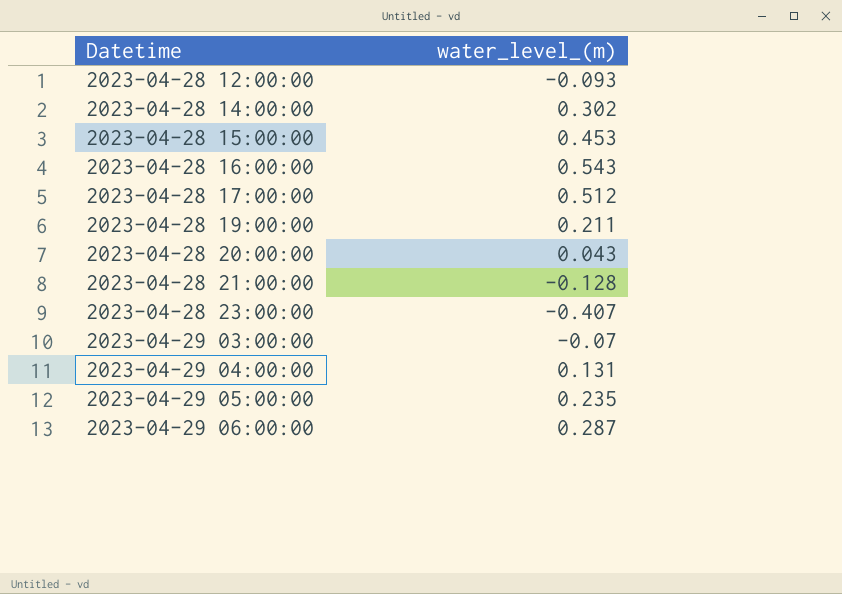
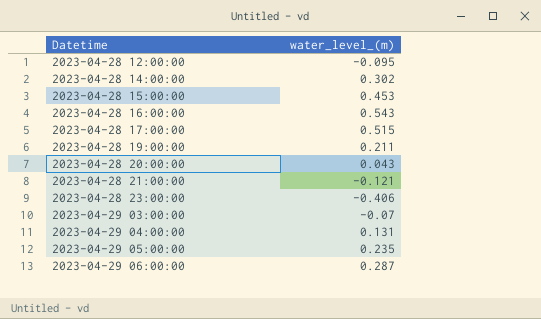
2023-04-28 12:00:00 | water_level_(m): -0.093 -> -0.095
2023-04-28 17:00:00 | water_level_(m): 0.512 -> 0.515
2023-04-28 21:00:00 | water_level_(m): -0.128 -> -0.121
2023-04-28 23:00:00 | water_level_(m): -0.407 -> -0.406

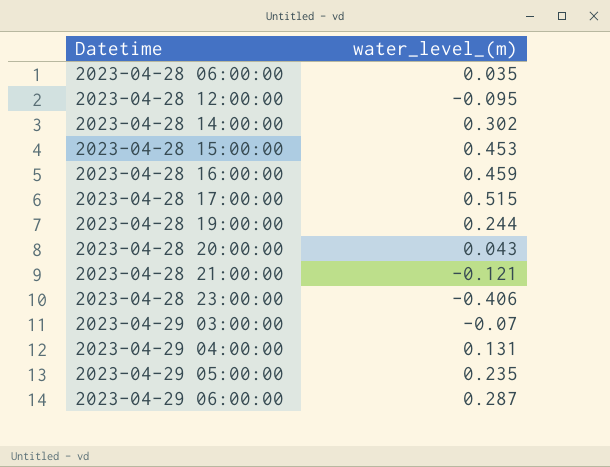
row 2023-04-28 06:00:00: none -> 0.035
2023-04-28 16:00:00 | water_level_(m): 0.543 -> 0.459
2023-04-28 19:00:00 | water_level_(m): 0.211 -> 0.244

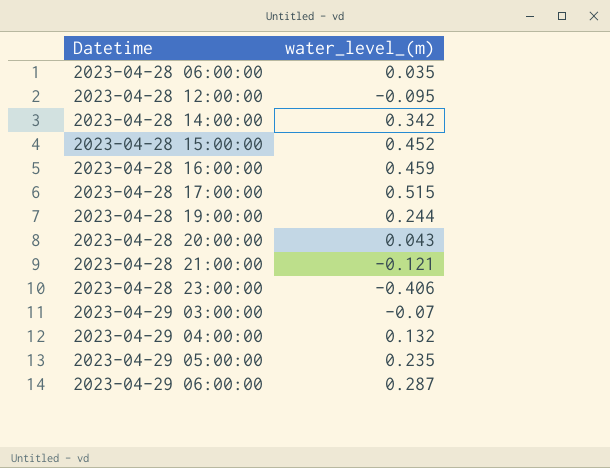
2023-04-28 14:00:00 | water_level_(m): 0.302 -> 0.342
2023-04-28 15:00:00 | water_level_(m): 0.453 -> 0.452
2023-04-29 04:00:00 | water_level_(m): 0.131 -> 0.132

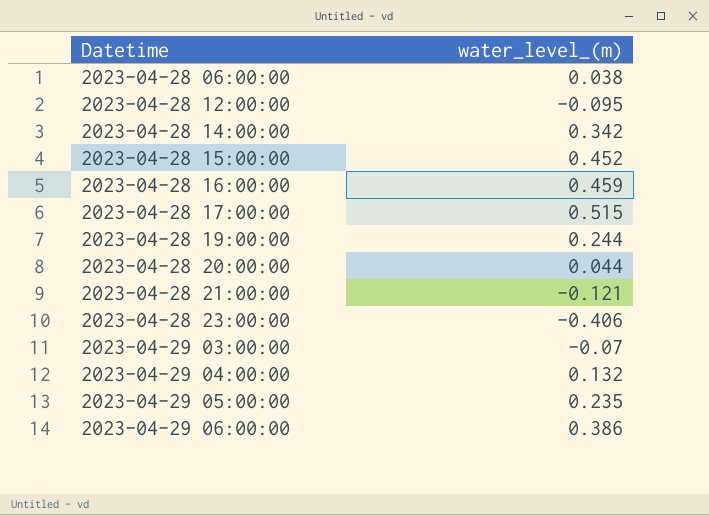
2023-04-28 06:00:00 | water_level_(m): 0.035 -> 0.038
2023-04-28 20:00:00 | water_level_(m): 0.043 -> 0.044
2023-04-29 06:00:00 | water_level_(m): 0.287 -> 0.386

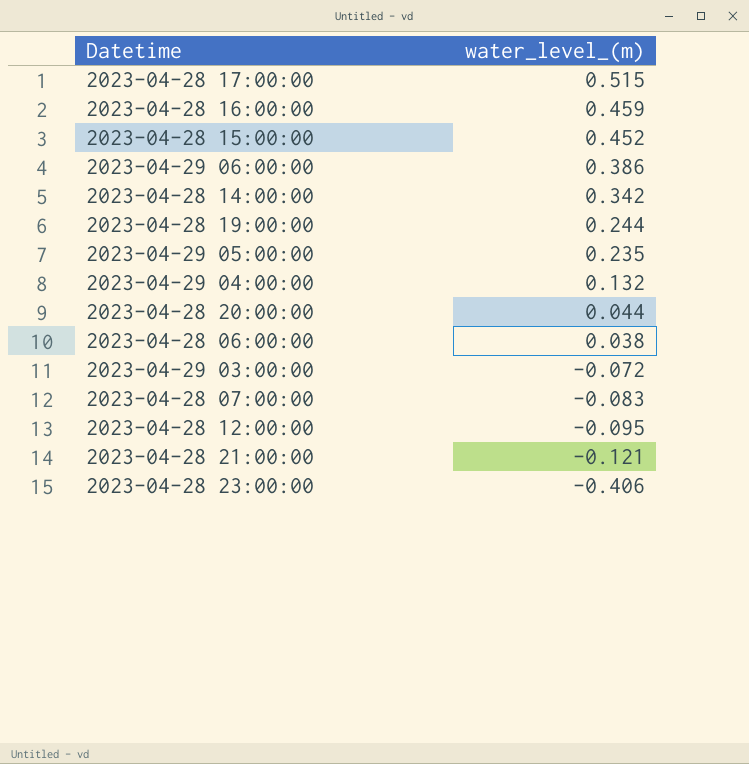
row order: Datetime ascending -> water_level_(m) descending
2023-04-29 03:00:00 | water_level_(m): -0.07 -> -0.072
row 2023-04-28 07:00:00: none -> -0.083

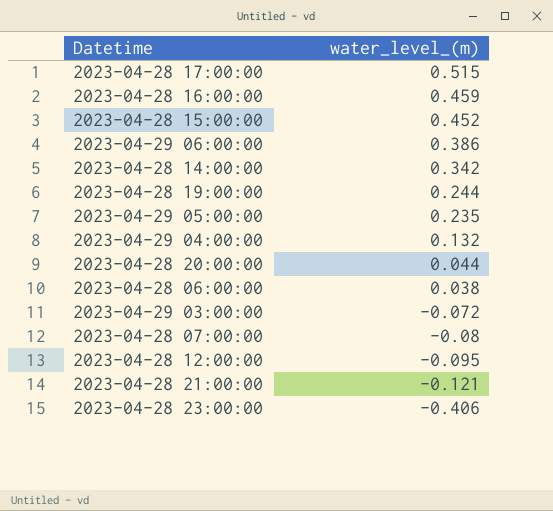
2023-04-28 07:00:00 | water_level_(m): -0.083 -> -0.08

